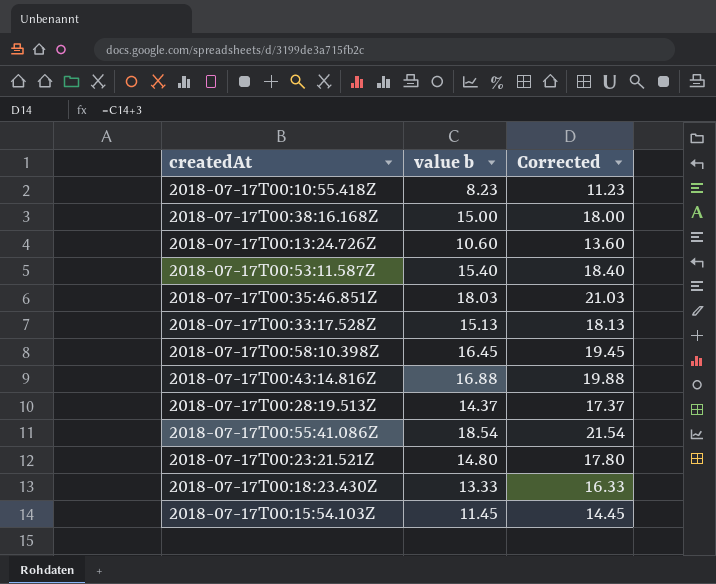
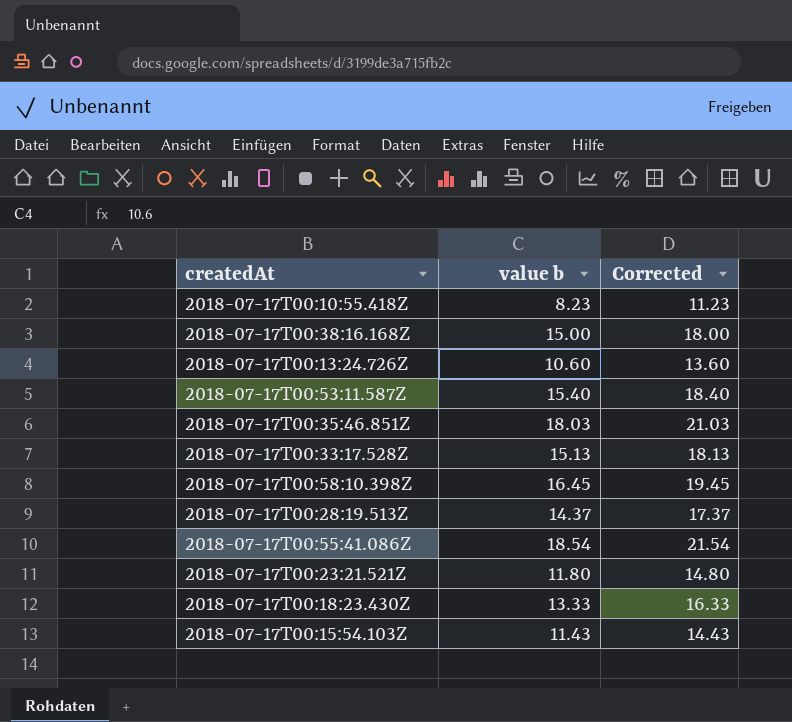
row 2018-07-17T00:43:14.816Z: 16.88 | 19.88 -> none
2018-07-17T00:23:21.521Z | value b: 14.80 -> 11.80
2018-07-17T00:23:21.521Z | Corrected: 17.80 -> 14.80
2018-07-17T00:15:54.103Z | value b: 11.45 -> 11.43
2018-07-17T00:15:54.103Z | Corrected: 14.45 -> 14.43

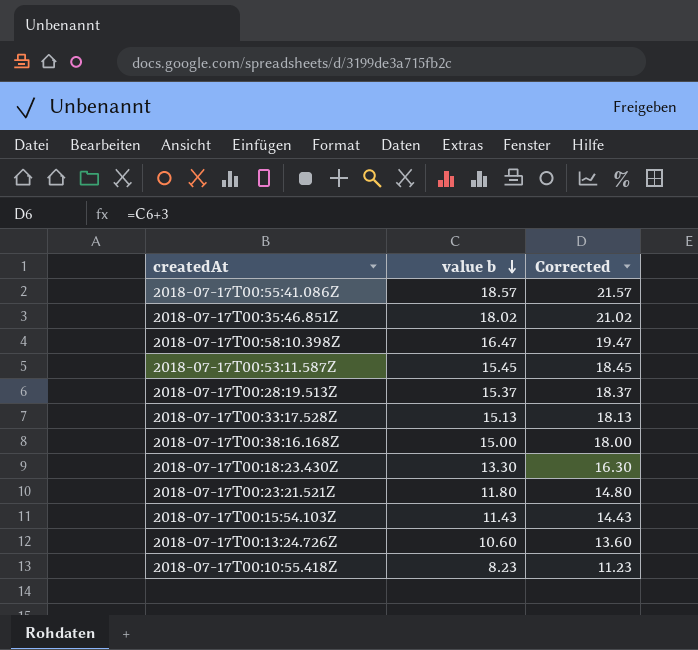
row order: none -> value b descending
2018-07-17T00:55:41.086Z | value b: 18.54 -> 18.57
2018-07-17T00:55:41.086Z | Corrected: 21.54 -> 21.57
2018-07-17T00:35:46.851Z | value b: 18.03 -> 18.02
2018-07-17T00:35:46.851Z | Corrected: 21.03 -> 21.02
2018-07-17T00:58:10.398Z | value b: 16.45 -> 16.47
2018-07-17T00:58:10.398Z | Corrected: 19.45 -> 19.47
2018-07-17T00:53:11.587Z | value b: 15.40 -> 15.45
2018-07-17T00:53:11.587Z | Corrected: 18.40 -> 18.45
2018-07-17T00:28:19.513Z | value b: 14.37 -> 15.37
2018-07-17T00:28:19.513Z | Corrected: 17.37 -> 18.37
2018-07-17T00:18:23.430Z | value b: 13.33 -> 13.30
2018-07-17T00:18:23.430Z | Corrected: 16.33 -> 16.30

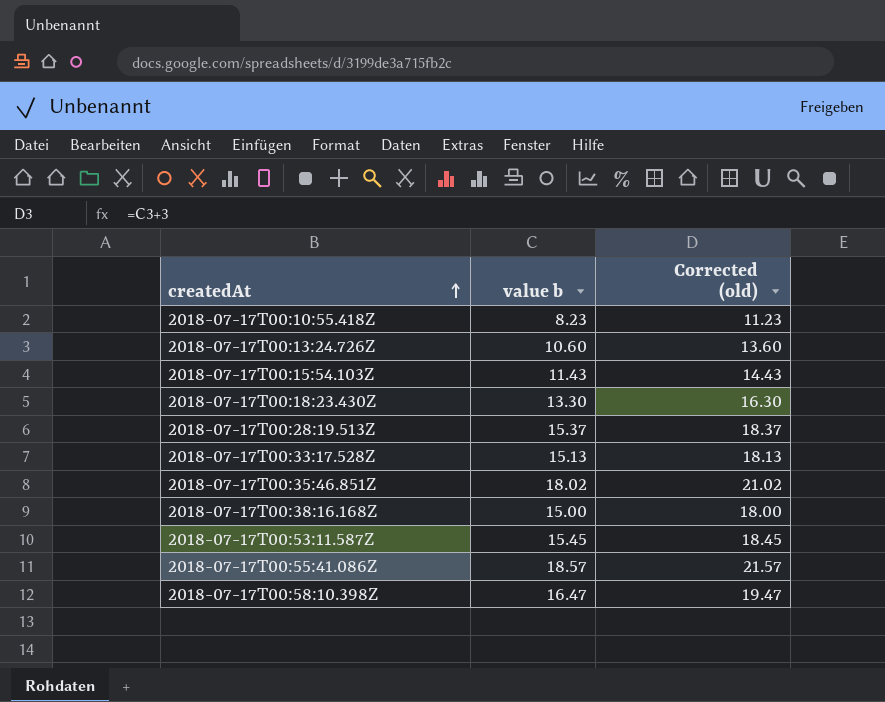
row order: value b descending -> createdAt ascending
column name: Corrected -> Corrected (old)
row 2018-07-17T00:23:21.521Z: 11.80 | 14.80 -> none

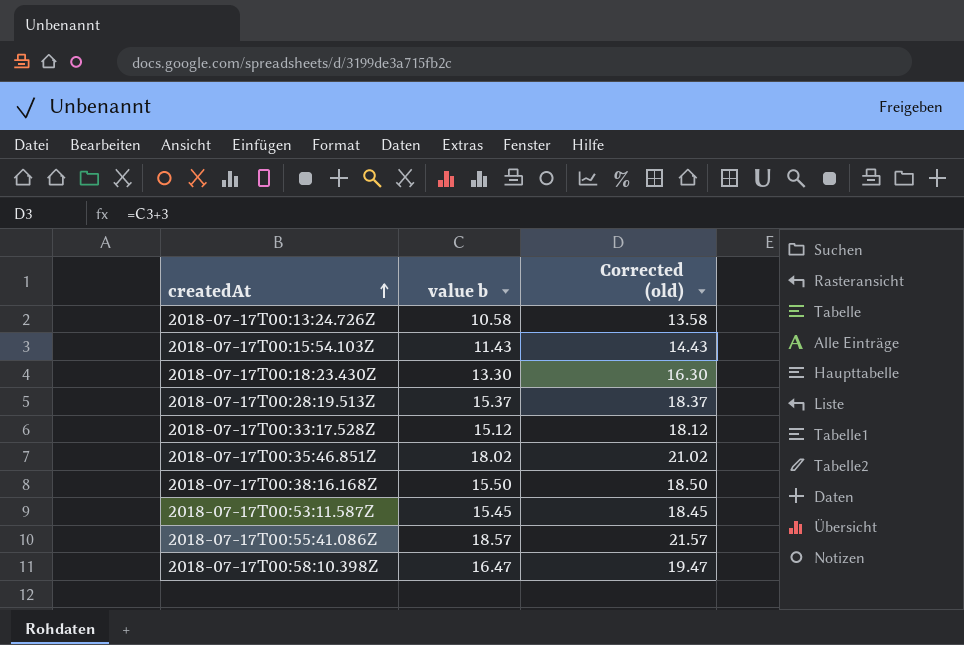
row 2018-07-17T00:10:55.418Z: 8.23 | 11.23 -> none
2018-07-17T00:13:24.726Z | value b: 10.60 -> 10.58
2018-07-17T00:13:24.726Z | Corrected (old): 13.60 -> 13.58
2018-07-17T00:33:17.528Z | value b: 15.13 -> 15.12
2018-07-17T00:33:17.528Z | Corrected (old): 18.13 -> 18.12
2018-07-17T00:38:16.168Z | value b: 15.00 -> 15.50
2018-07-17T00:38:16.168Z | Corrected (old): 18.00 -> 18.50

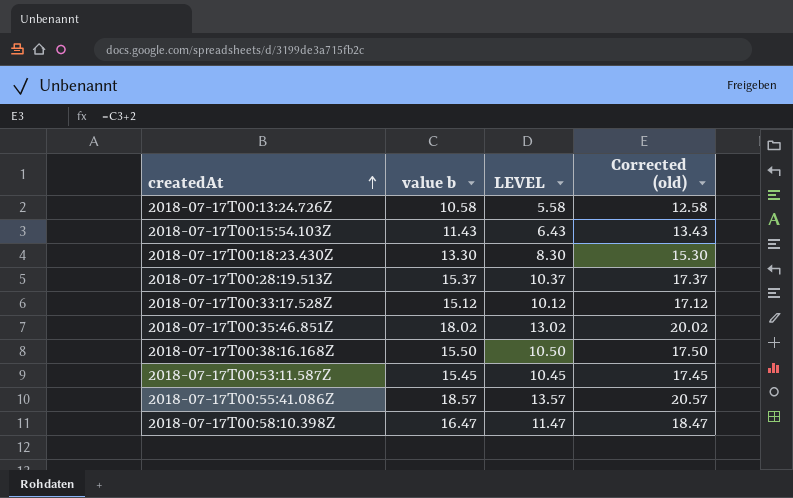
column LEVEL | formula: none -> [value b] - 5
column Corrected (old) | formula: [value b] + 3 -> [value b] + 2

